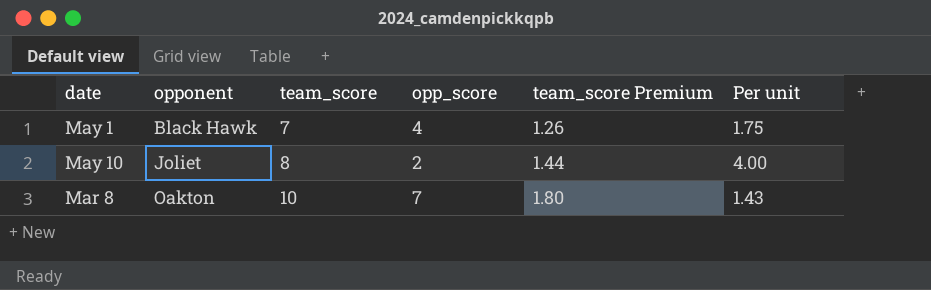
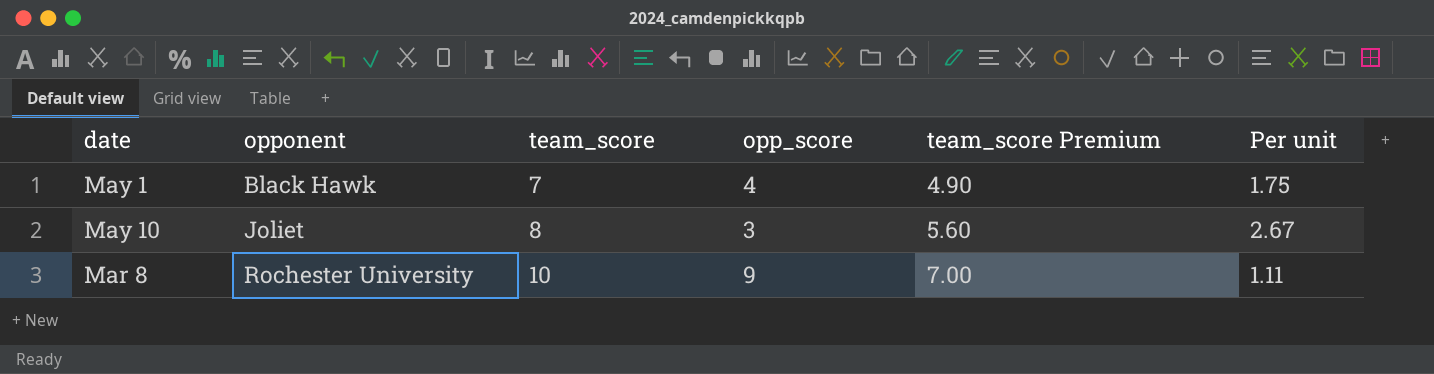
column team_score Premium | formula: [team_score] * 0.18 -> [team_score] * 0.7
May 10 | opp_score: 2 -> 3
May 10 | Per unit: 4.00 -> 2.67
Mar 8 | opponent: Oakton -> Rochester University
Mar 8 | opp_score: 7 -> 9
Mar 8 | Per unit: 1.43 -> 1.11

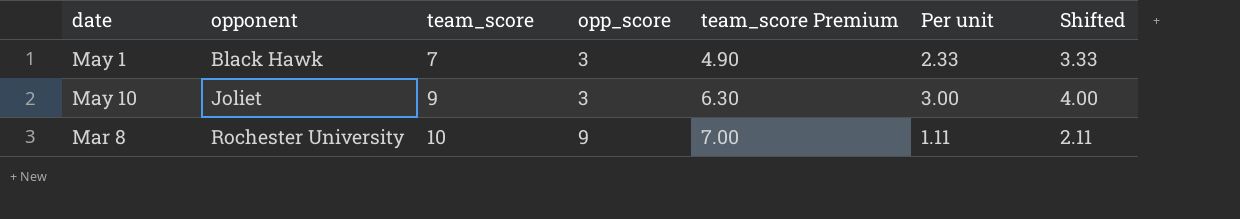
column Shifted | formula: none -> [Per unit] + 1
May 1 | opp_score: 4 -> 3
May 1 | Per unit: 1.75 -> 2.33
May 10 | team_score: 8 -> 9
May 10 | team_score Premium: 5.60 -> 6.30
May 10 | Per unit: 2.67 -> 3.00

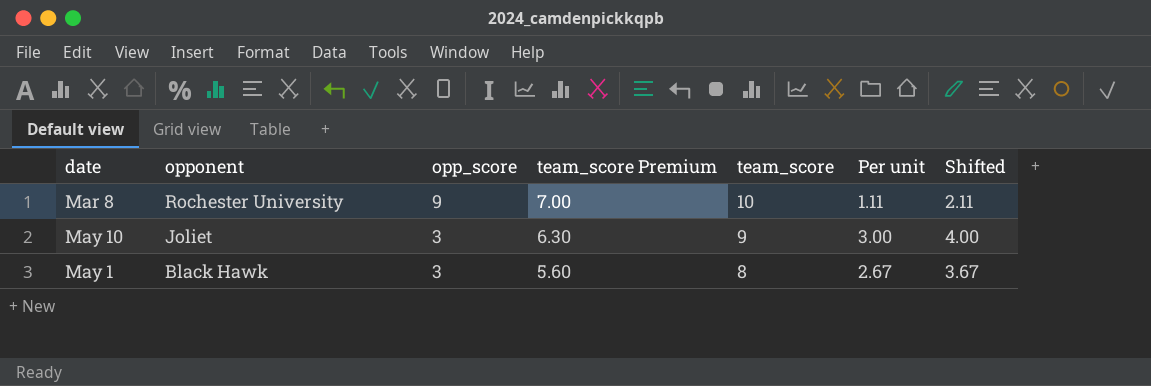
row order: opponent ascending -> opponent descending
column team_score | position: 3 -> 5
May 1 | team_score Premium: 4.90 -> 5.60
May 1 | team_score: 7 -> 8
May 1 | Per unit: 2.33 -> 2.67
May 1 | Shifted: 3.33 -> 3.67

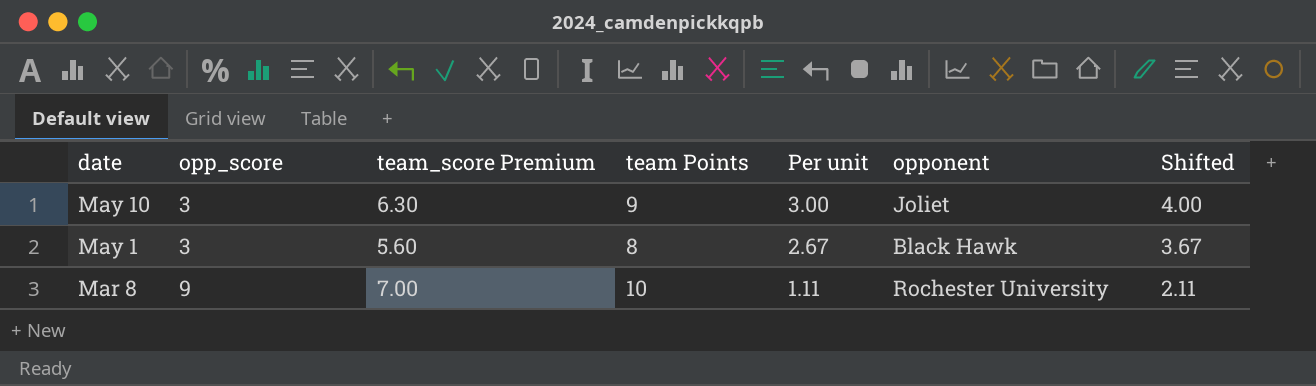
row order: opponent descending -> date descending
column name: team_score -> team Points
column opponent | position: 2 -> 6

